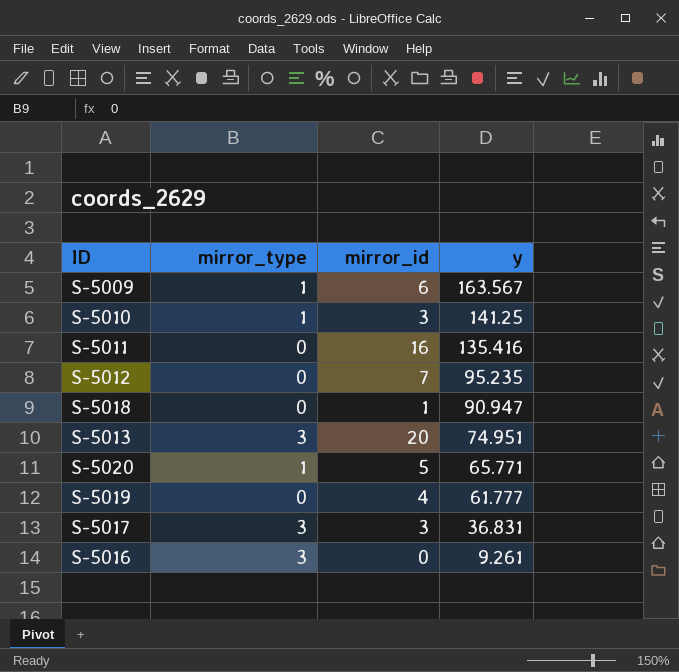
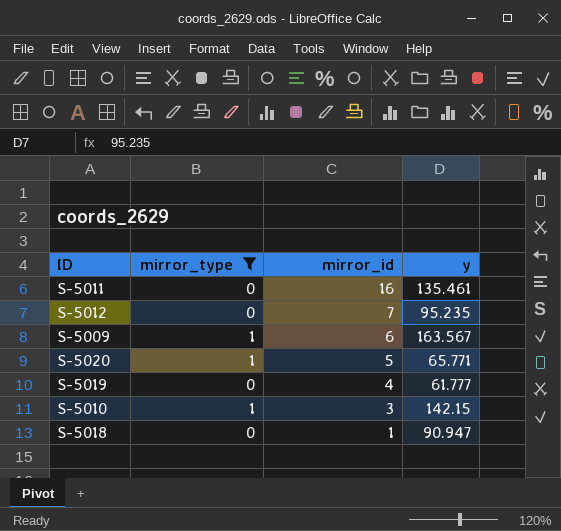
filter: none -> mirror_type != 3
row order: y descending -> mirror_id descending
S-5011 | y: 135.416 -> 135.461
S-5010 | y: 141.25 -> 142.15

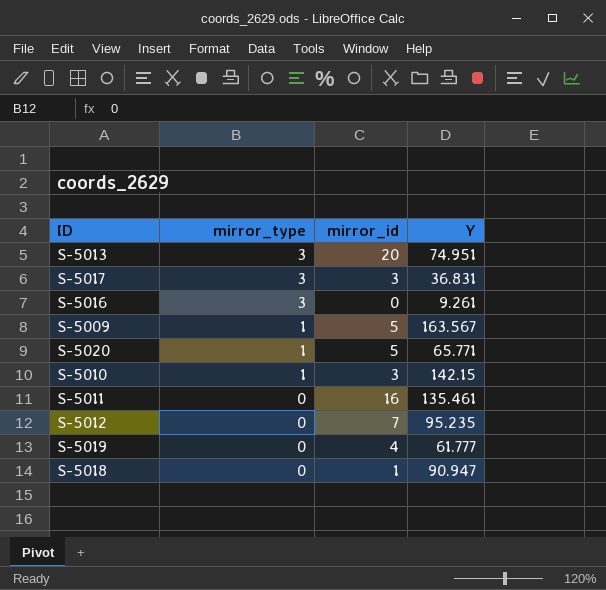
filter: mirror_type != 3 -> none
row order: mirror_id descending -> mirror_type descending
column name: y -> Y
S-5009 | mirror_id: 6 -> 5

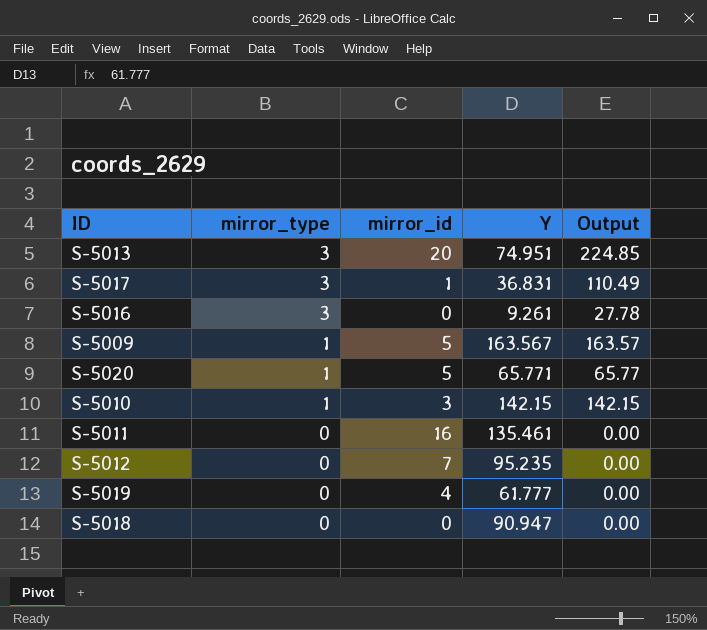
column Output | formula: none -> [mirror_type] * [Y]
S-5017 | mirror_id: 3 -> 1
S-5018 | mirror_id: 1 -> 0

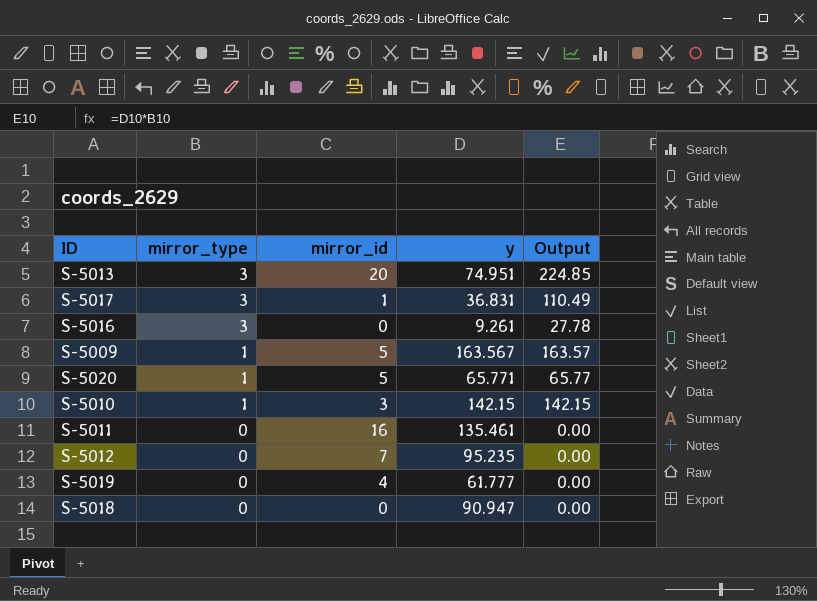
column name: Y -> y

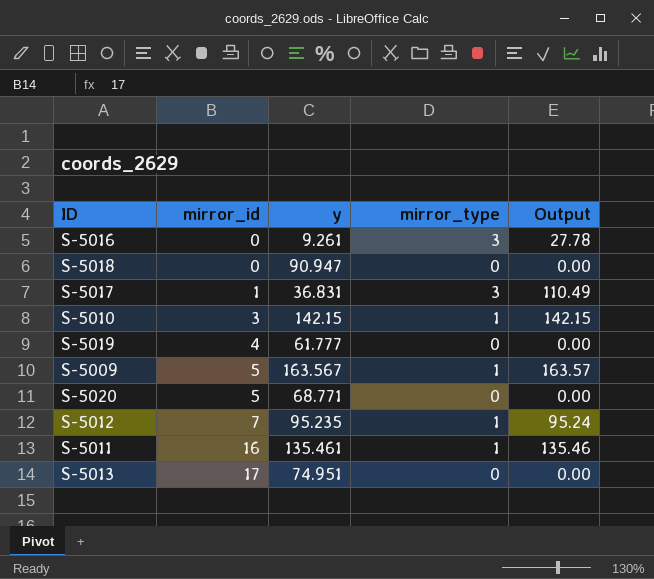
row order: mirror_type descending -> mirror_id ascending
column mirror_type | position: 2 -> 4
S-5020 | y: 65.771 -> 68.771
S-5020 | mirror_type: 1 -> 0
S-5020 | Output: 65.77 -> 0.00
S-5012 | mirror_type: 0 -> 1
S-5012 | Output: 0.00 -> 95.24
S-5011 | mirror_type: 0 -> 1
S-5011 | Output: 0.00 -> 135.46
S-5013 | mirror_id: 20 -> 17
S-5013 | mirror_type: 3 -> 0
S-5013 | Output: 224.85 -> 0.00

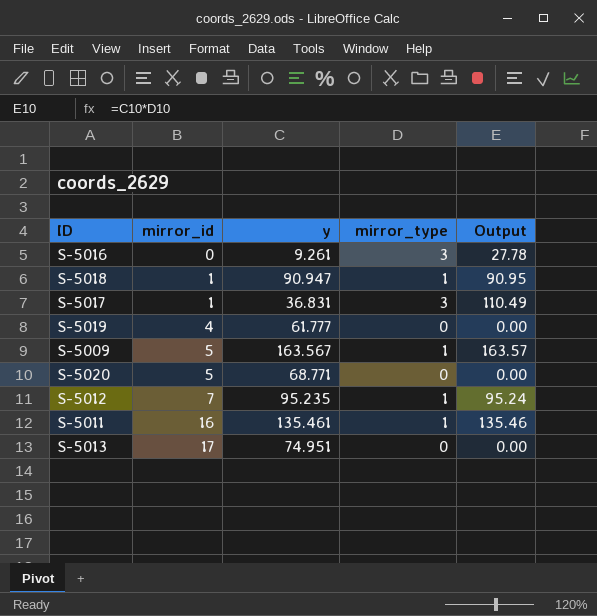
row S-5010: 3 | 142.15 | 1 | 142.15 -> none
S-5018 | mirror_id: 0 -> 1
S-5018 | mirror_type: 0 -> 1
S-5018 | Output: 0.00 -> 90.95

